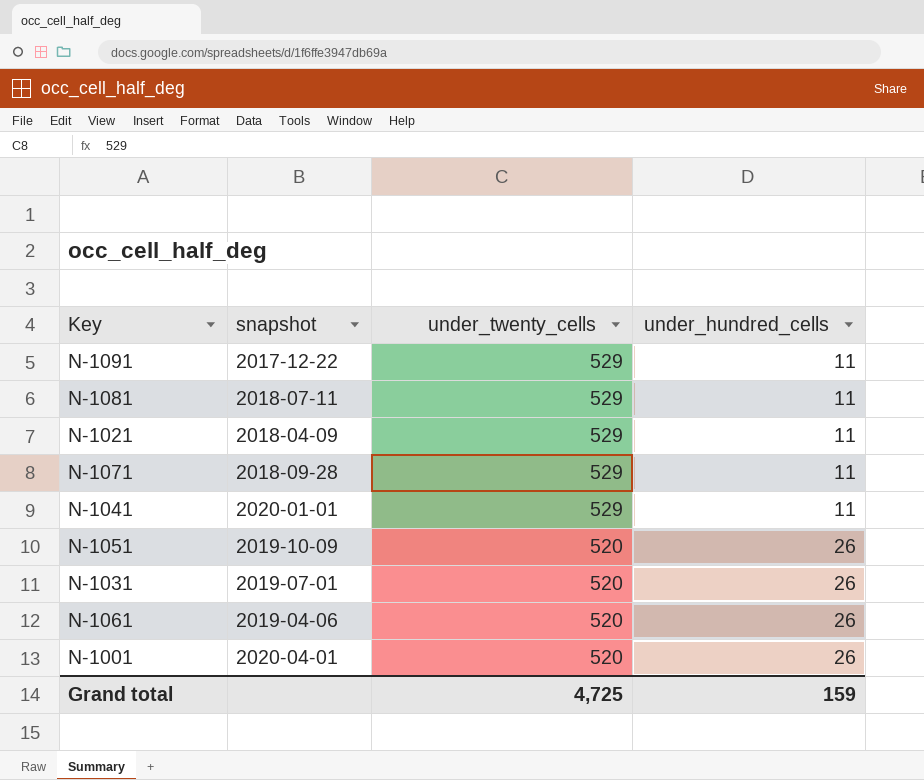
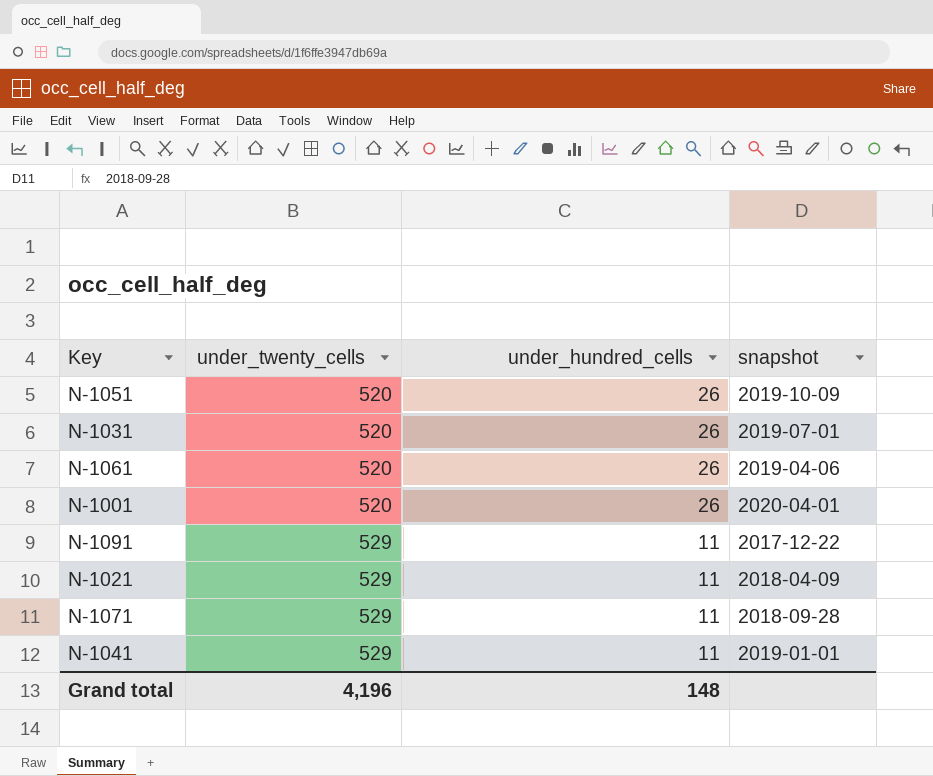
row order: under_twenty_cells descending -> under_twenty_cells ascending
column snapshot | position: 2 -> 4
row N-1081: 2018-07-11 | 529 | 11 -> none
N-1041 | snapshot: 2020-01-01 -> 2019-01-01
Grand total | under_twenty_cells: 4,725 -> 4,196
Grand total | under_hundred_cells: 159 -> 148

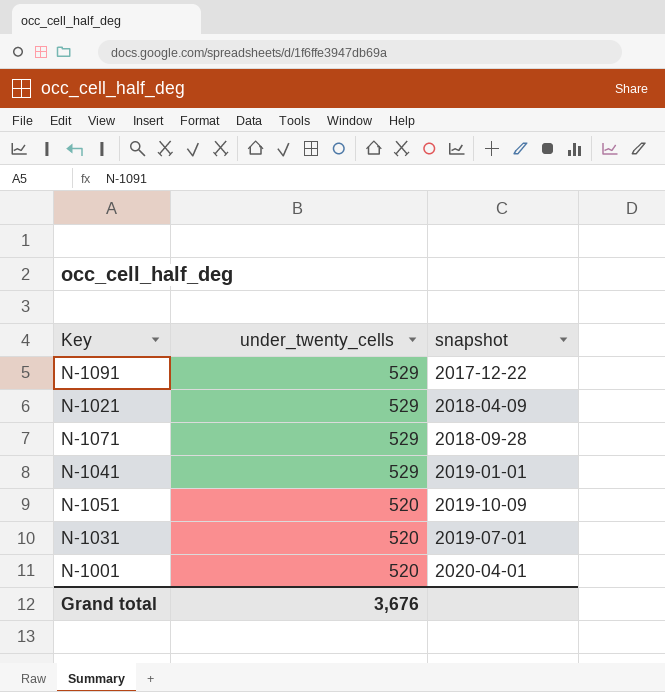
row order: under_twenty_cells ascending -> under_twenty_cells descending
column under_hundred_cells | position: 3 -> none
row N-1061: 520 | 26 | 2019-04-06 -> none
Grand total | under_twenty_cells: 4,196 -> 3,676

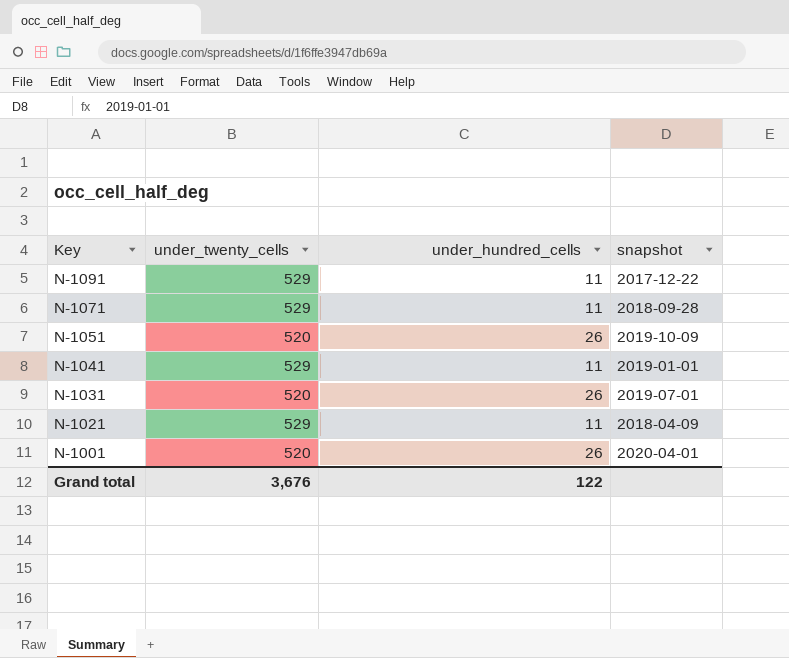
row order: under_twenty_cells descending -> Key descending
column under_hundred_cells | position: none -> 3

